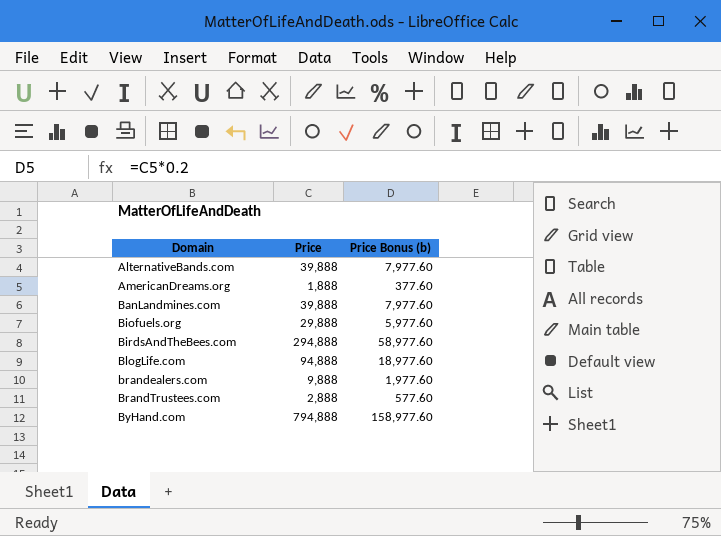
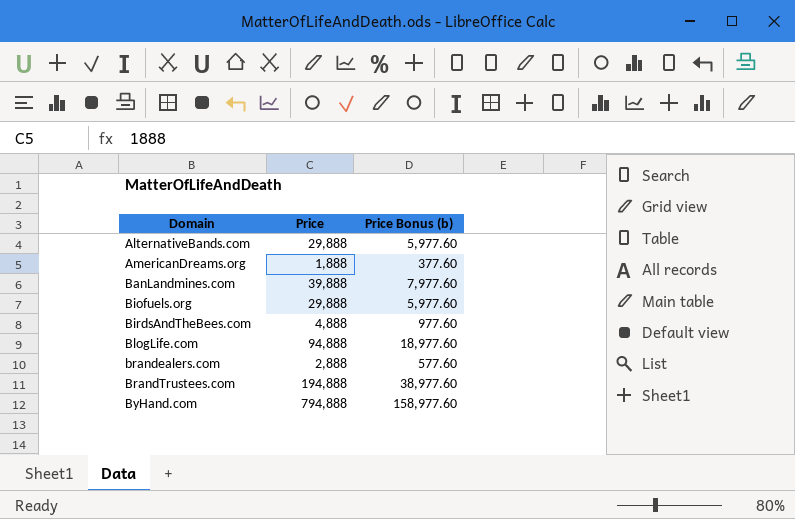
AlternativeBands.com | Price: 39,888 -> 29,888
AlternativeBands.com | Price Bonus (b): 7,977.60 -> 5,977.60
BirdsAndTheBees.com | Price: 294,888 -> 4,888
BirdsAndTheBees.com | Price Bonus (b): 58,977.60 -> 977.60
brandealers.com | Price: 9,888 -> 2,888
brandealers.com | Price Bonus (b): 1,977.60 -> 577.60
BrandTrustees.com | Price: 2,888 -> 194,888
BrandTrustees.com | Price Bonus (b): 577.60 -> 38,977.60

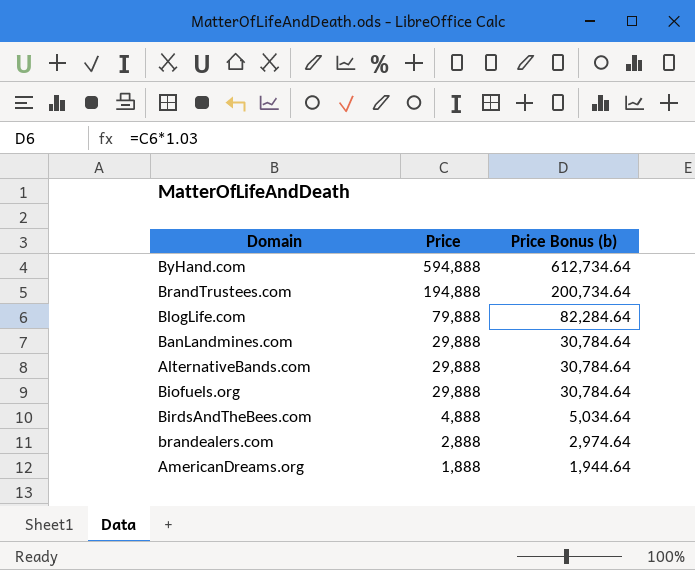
row order: Domain ascending -> Price descending
column Price Bonus (b) | formula: [Price] * 0.2 -> [Price] * 1.03
ByHand.com | Price: 794,888 -> 594,888
BlogLife.com | Price: 94,888 -> 79,888
BanLandmines.com | Price: 39,888 -> 29,888

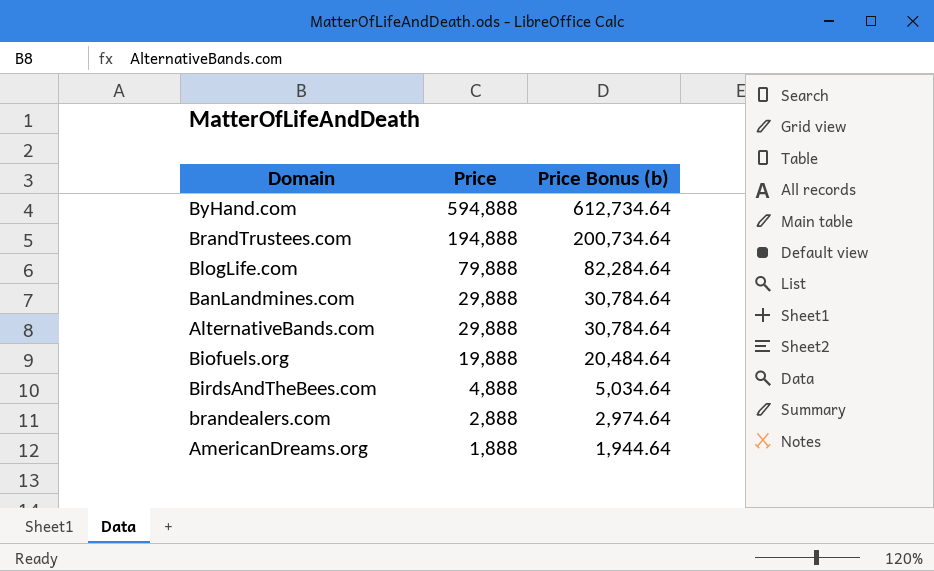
Biofuels.org | Price: 29,888 -> 19,888
Biofuels.org | Price Bonus (b): 30,784.64 -> 20,484.64

